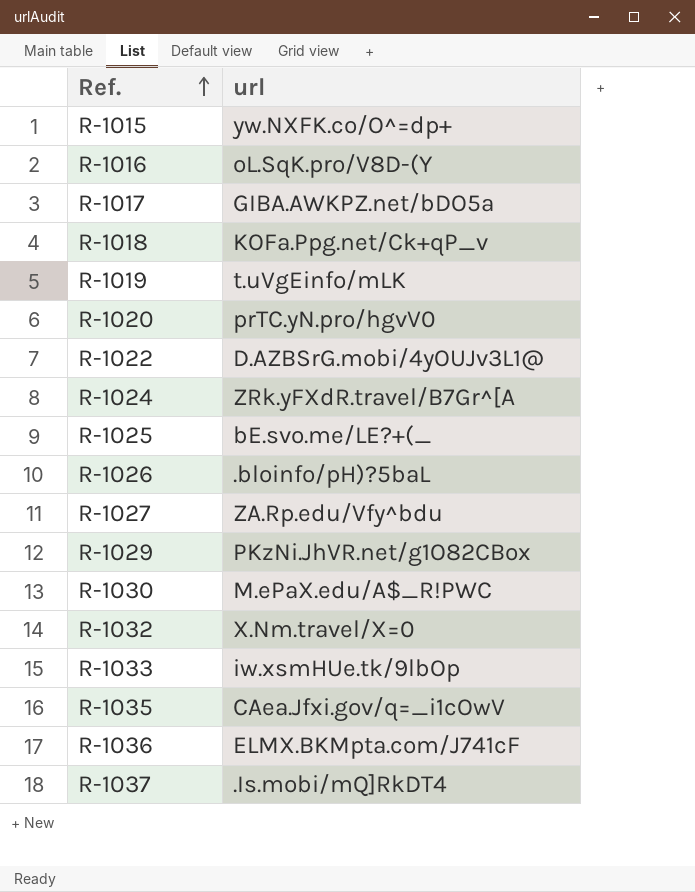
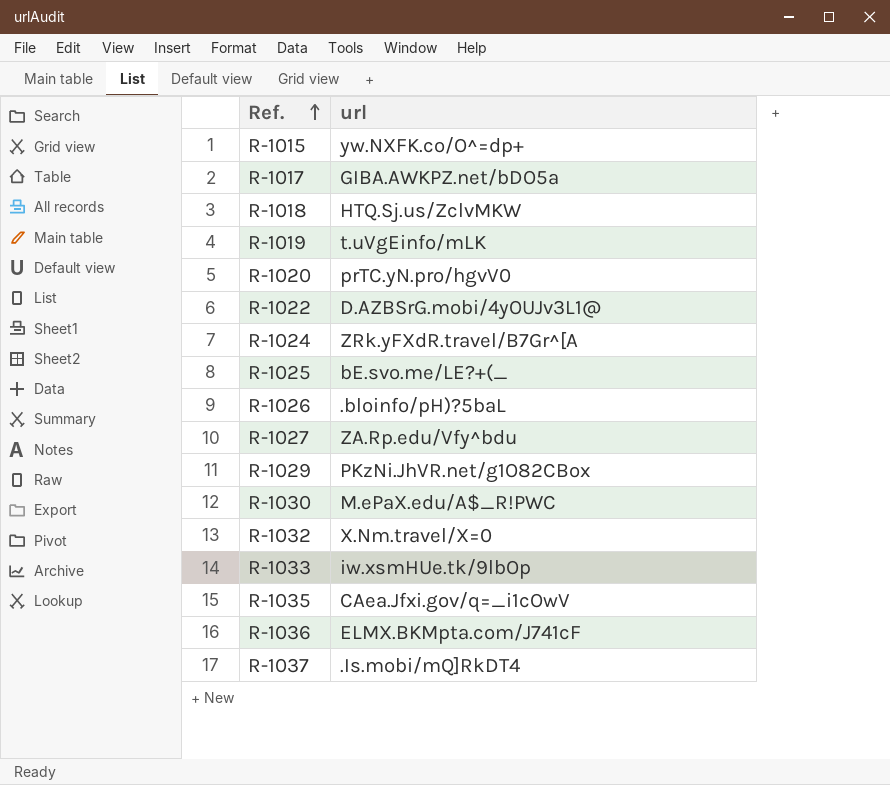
row R-1016: oL.SqK.pro/V8D-(Y -> none
R-1018 | url: KOFa.Ppg.net/Ck+qP_v -> HTQ.Sj.us/ZclvMKW

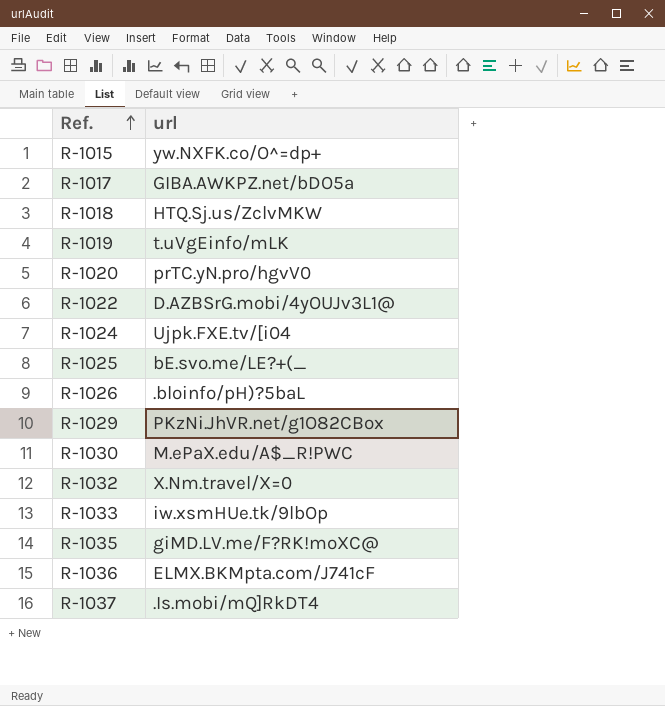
row R-1027: ZA.Rp.edu/Vfy^bdu -> none
R-1024 | url: ZRk.yFXdR.travel/B7Gr^[A -> Ujpk.FXE.tv/[i04
R-1035 | url: CAea.Jfxi.gov/q=_i1cOwV -> giMD.LV.me/F?RK!moXC@

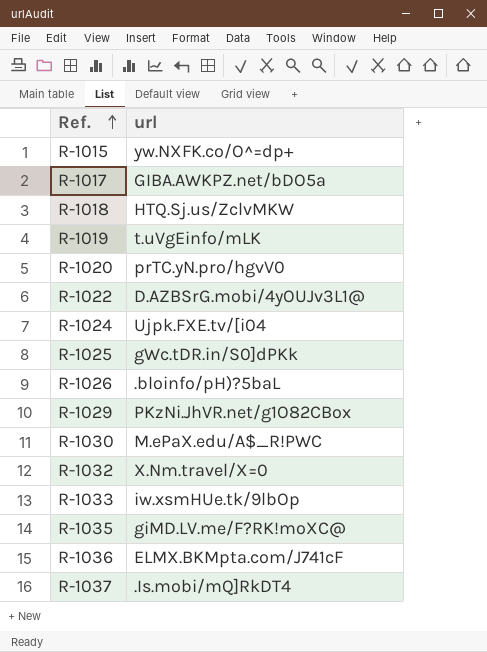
R-1025 | url: bE.svo.me/LE?+(_ -> gWc.tDR.in/S0]dPKk

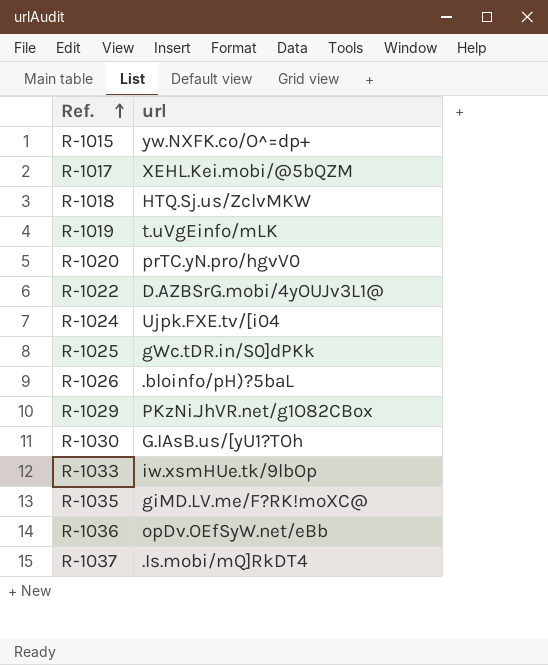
row R-1032: X.Nm.travel/X=0 -> none
R-1017 | url: GIBA.AWKPZ.net/bDO5a -> XEHL.Kei.mobi/@5bQZM
R-1030 | url: M.ePaX.edu/A$_R!PWC -> G.IAsB.us/[yU1?TOh
R-1036 | url: ELMX.BKMpta.com/J741cF -> opDv.OEfSyW.net/eBb

